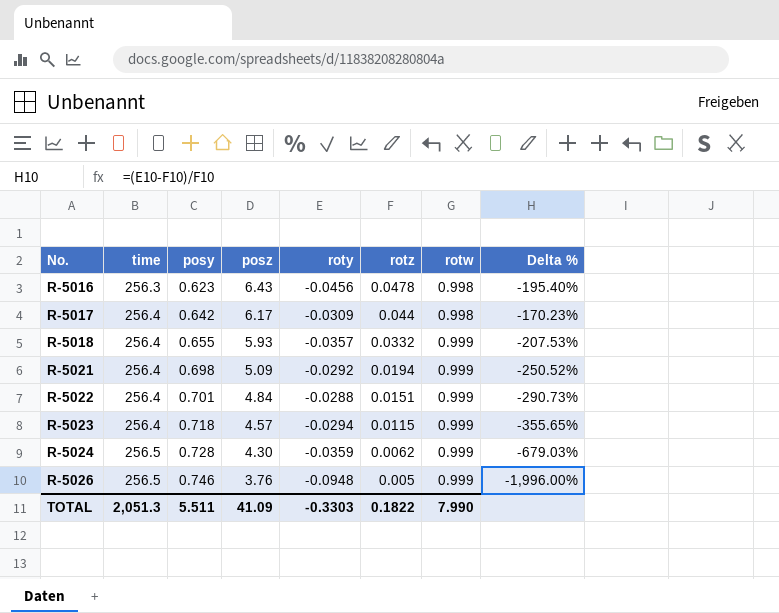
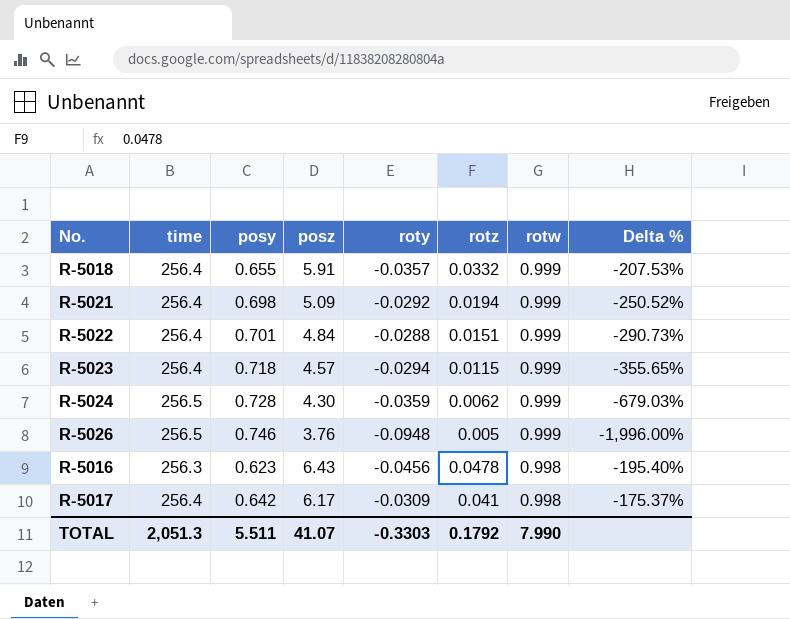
row order: No. ascending -> rotw descending
R-5018 | posz: 5.93 -> 5.91
R-5017 | rotz: 0.044 -> 0.041
R-5017 | Delta %: -170.23% -> -175.37%
TOTAL | posz: 41.09 -> 41.07
TOTAL | rotz: 0.1822 -> 0.1792

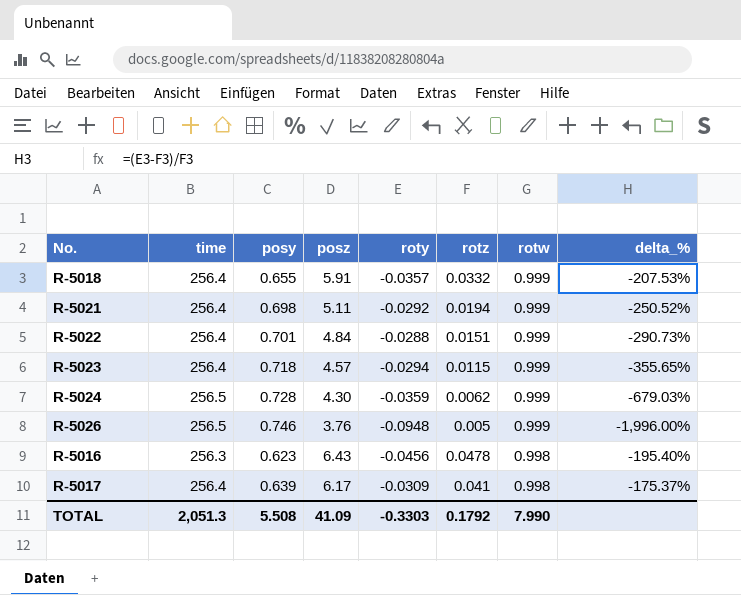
column name: Delta % -> delta_%
R-5021 | posz: 5.09 -> 5.11
R-5017 | posy: 0.642 -> 0.639
TOTAL | posy: 5.511 -> 5.508
TOTAL | posz: 41.07 -> 41.09

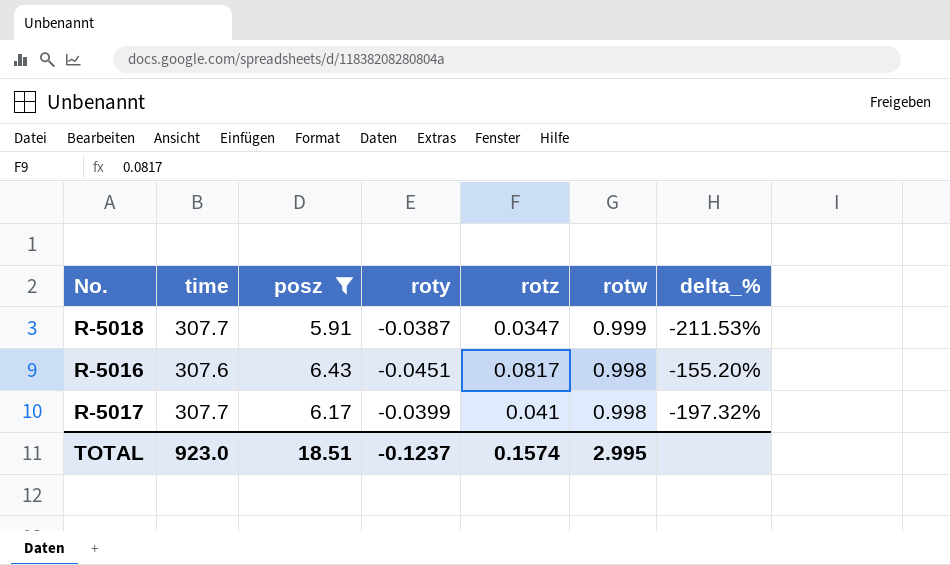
filter: none -> posz >= 5.91
column posy | position: 3 -> none
R-5018 | time: 256.4 -> 307.7
R-5018 | roty: -0.0357 -> -0.0387
R-5018 | rotz: 0.0332 -> 0.0347
R-5018 | delta_%: -207.53% -> -211.53%
R-5016 | time: 256.3 -> 307.6
R-5016 | roty: -0.0456 -> -0.0451
R-5016 | rotz: 0.0478 -> 0.0817
R-5016 | delta_%: -195.40% -> -155.20%
R-5017 | time: 256.4 -> 307.7
R-5017 | roty: -0.0309 -> -0.0399
R-5017 | delta_%: -175.37% -> -197.32%
TOTAL | time: 2,051.3 -> 923.0
TOTAL | posz: 41.09 -> 18.51
TOTAL | roty: -0.3303 -> -0.1237
TOTAL | rotz: 0.1792 -> 0.1574
TOTAL | rotw: 7.990 -> 2.995

